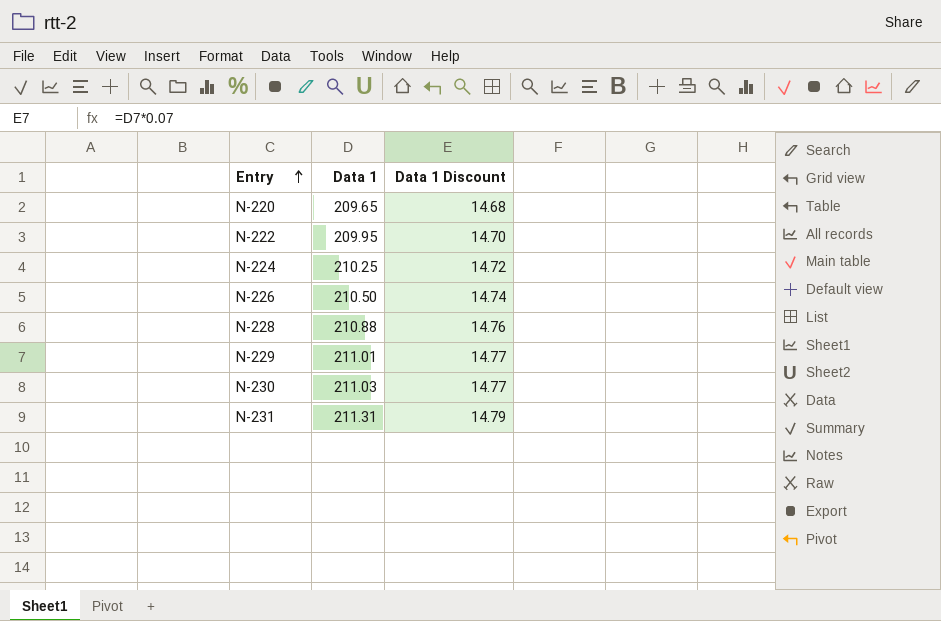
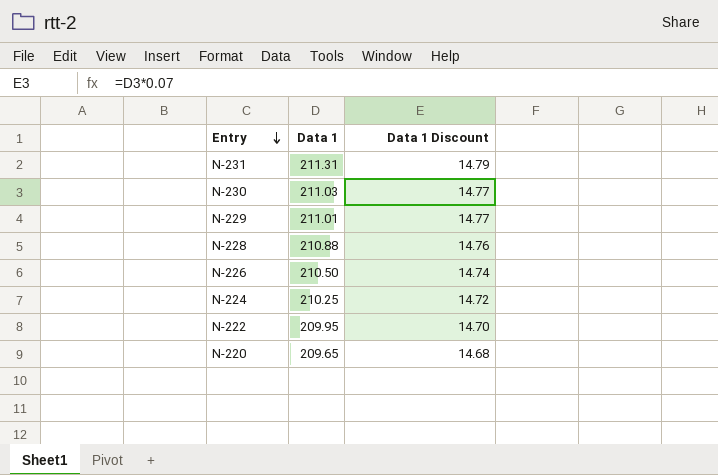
row order: Entry ascending -> Entry descending

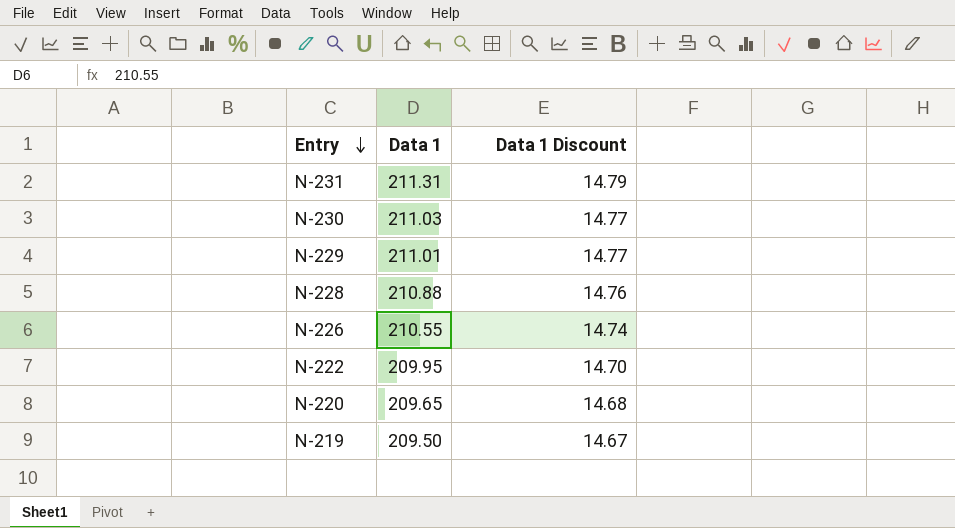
row N-224: 210.25 | 14.72 -> none
N-226 | Data 1: 210.50 -> 210.55
row N-219: none -> 209.50 | 14.67

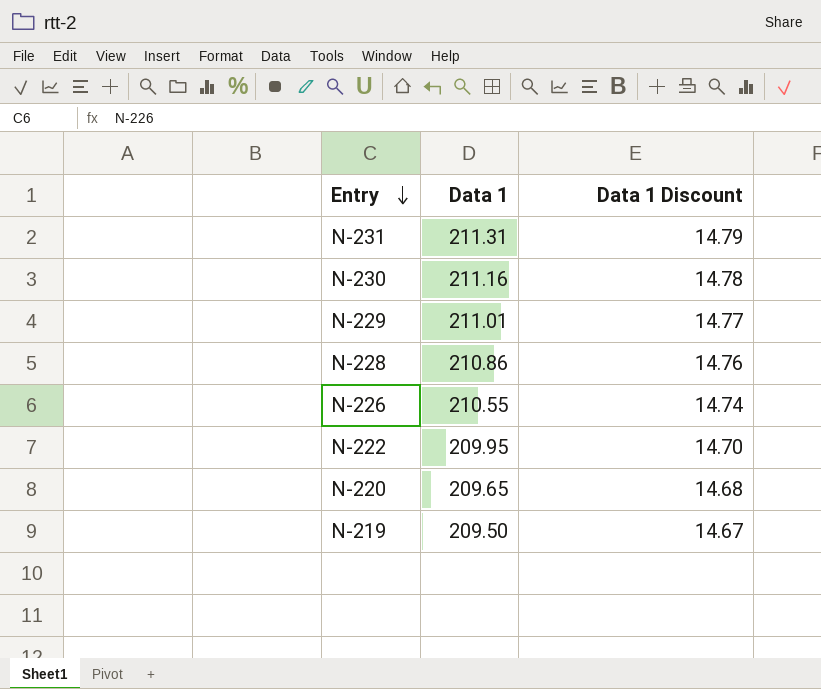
N-230 | Data 1: 211.03 -> 211.16
N-230 | Data 1 Discount: 14.77 -> 14.78
N-228 | Data 1: 210.88 -> 210.86

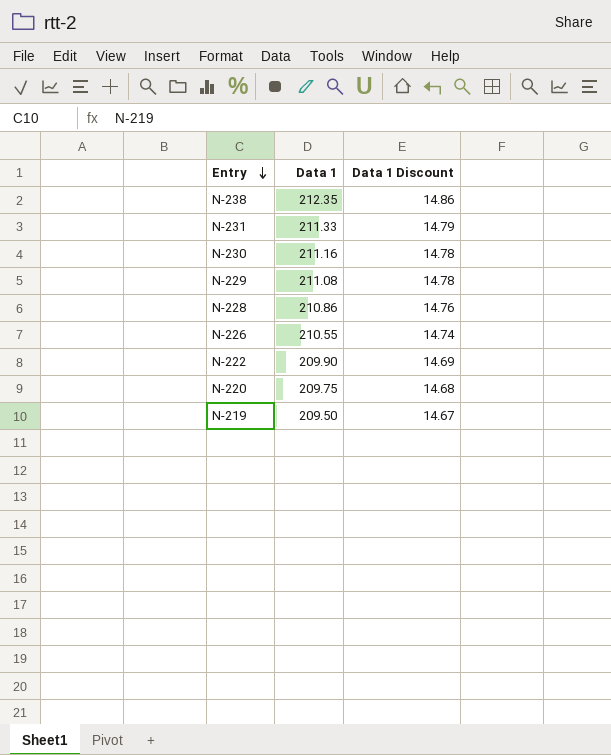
row N-238: none -> 212.35 | 14.86
N-231 | Data 1: 211.31 -> 211.33
N-229 | Data 1: 211.01 -> 211.08
N-229 | Data 1 Discount: 14.77 -> 14.78
N-222 | Data 1: 209.95 -> 209.90
N-222 | Data 1 Discount: 14.70 -> 14.69
N-220 | Data 1: 209.65 -> 209.75

